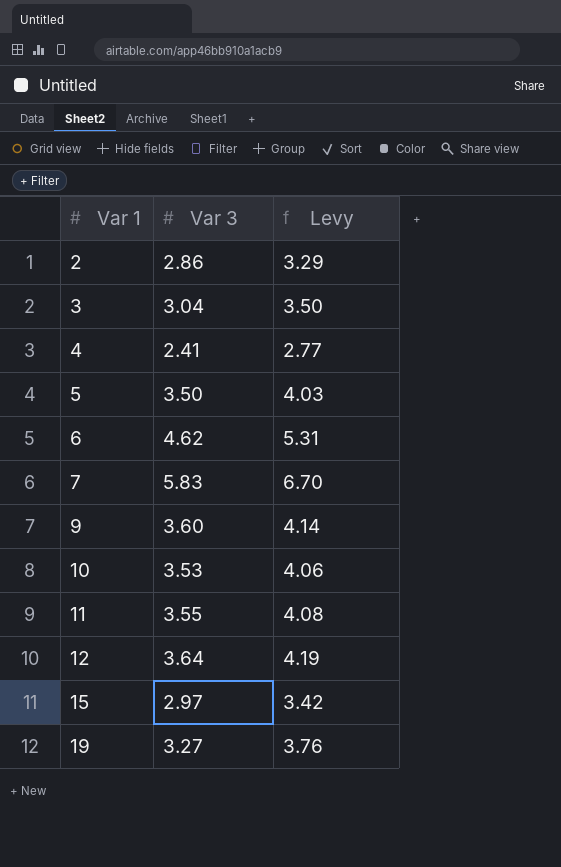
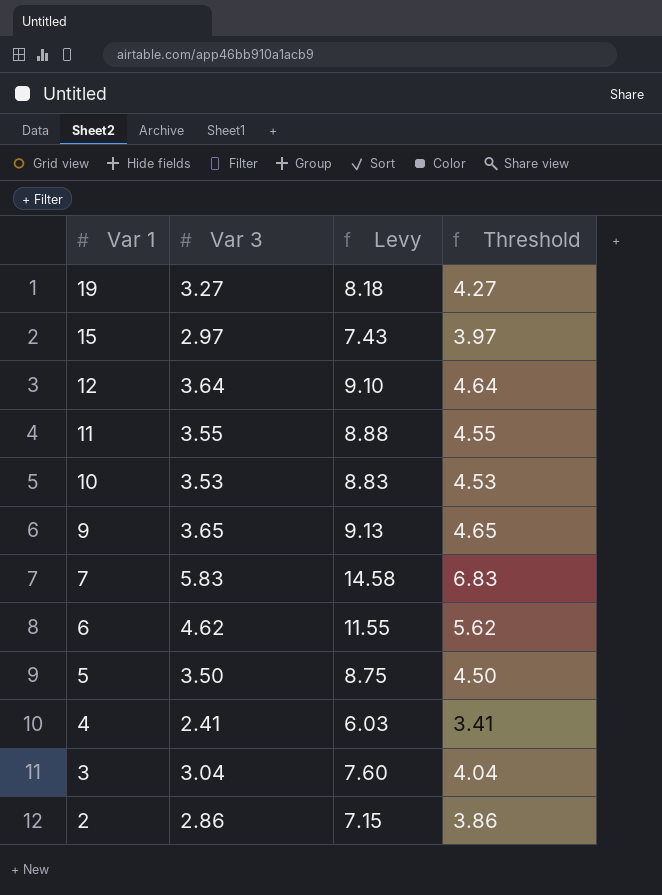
row order: Var 1 ascending -> Var 1 descending
column Levy | formula: [Var 3] * 1.15 -> [Var 3] * 2.5
column Threshold | formula: none -> [Var 3] + 1
9 | Var 3: 3.60 -> 3.65

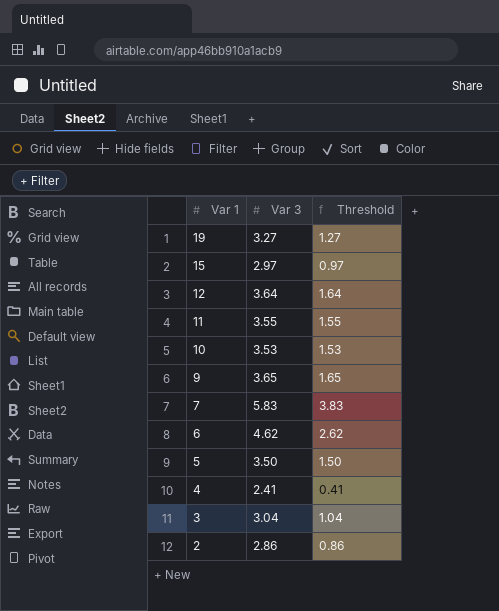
column Levy | formula: [Var 3] * 2.5 -> none
column Threshold | formula: [Var 3] + 1 -> [Var 3] - 2

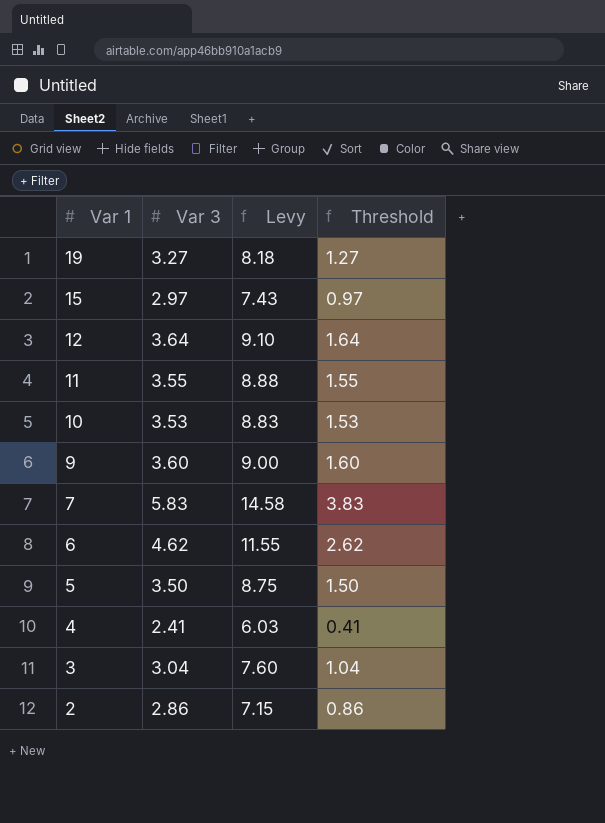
column Levy | formula: none -> [Var 3] * 2.5
9 | Var 3: 3.65 -> 3.60
9 | Threshold: 1.65 -> 1.60

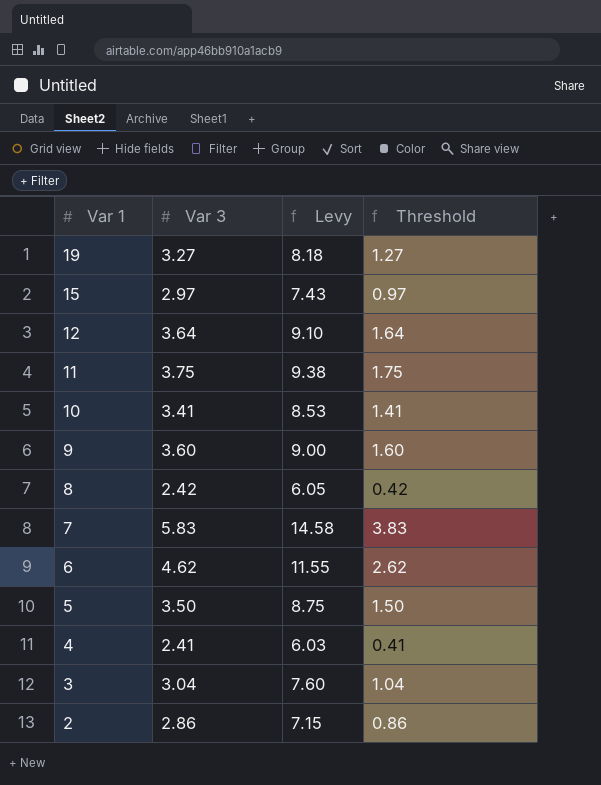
11 | Var 3: 3.55 -> 3.75
11 | Levy: 8.88 -> 9.38
11 | Threshold: 1.55 -> 1.75
10 | Var 3: 3.53 -> 3.41
10 | Levy: 8.83 -> 8.53
10 | Threshold: 1.53 -> 1.41
row 8: none -> 2.42 | 6.05 | 0.42

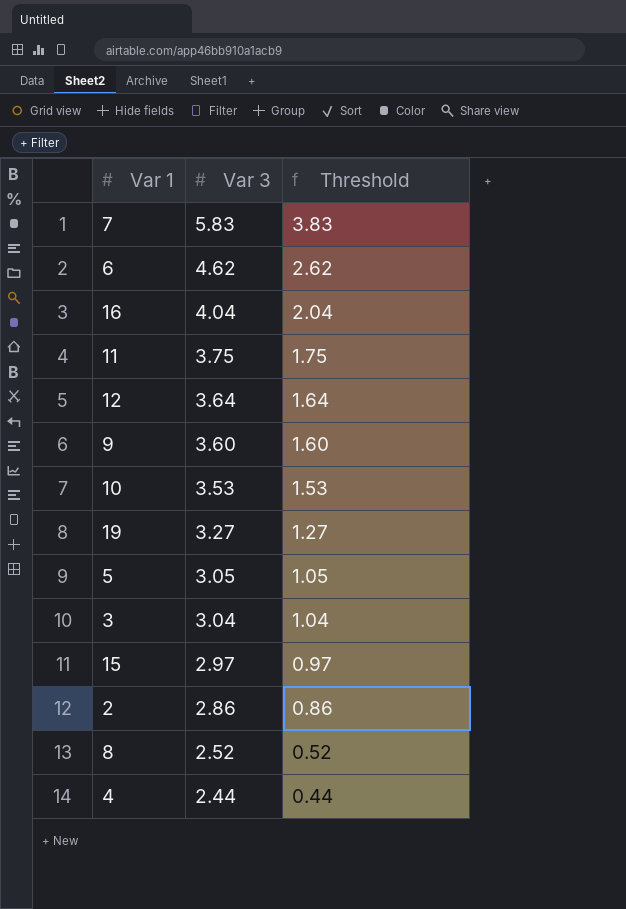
row order: Var 1 descending -> Var 3 descending
column Levy | formula: [Var 3] * 2.5 -> none
row 16: none -> 4.04 | 2.04
10 | Var 3: 3.41 -> 3.53
10 | Threshold: 1.41 -> 1.53
5 | Var 3: 3.50 -> 3.05
5 | Threshold: 1.50 -> 1.05
8 | Var 3: 2.42 -> 2.52
8 | Threshold: 0.42 -> 0.52
4 | Var 3: 2.41 -> 2.44
4 | Threshold: 0.41 -> 0.44

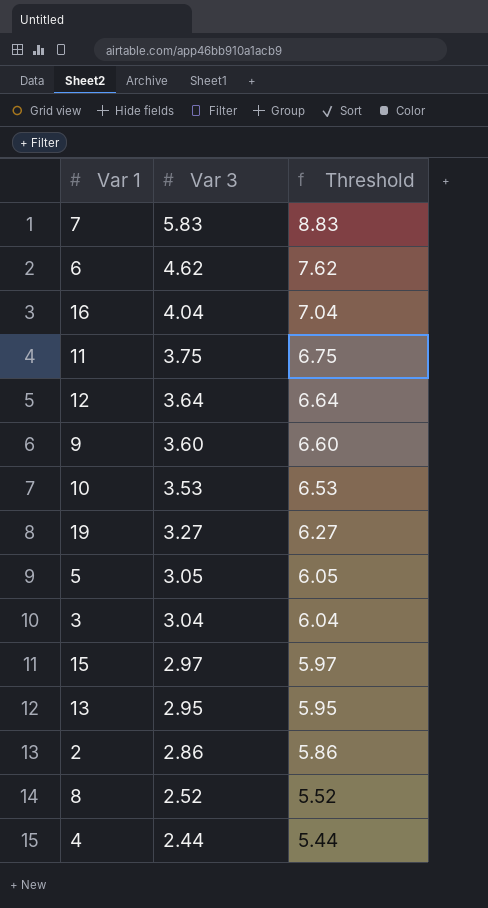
column Threshold | formula: [Var 3] - 2 -> [Var 3] + 3
row 13: none -> 2.95 | 5.95

